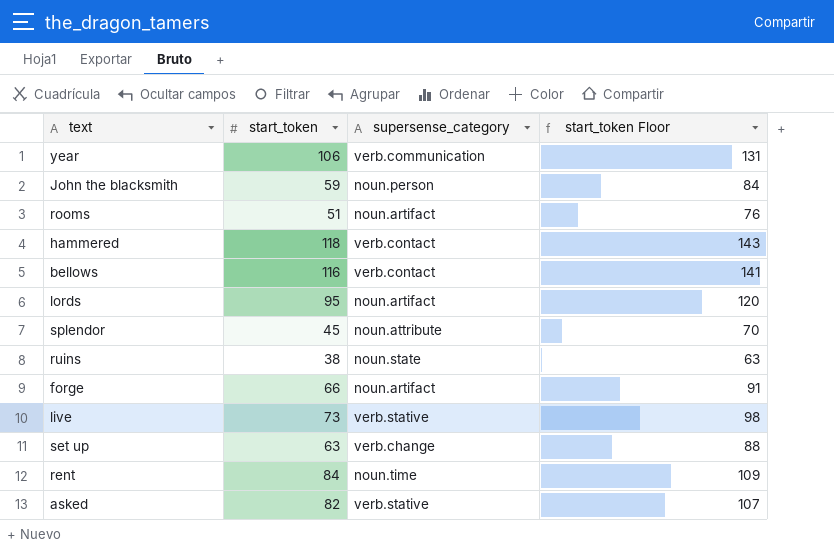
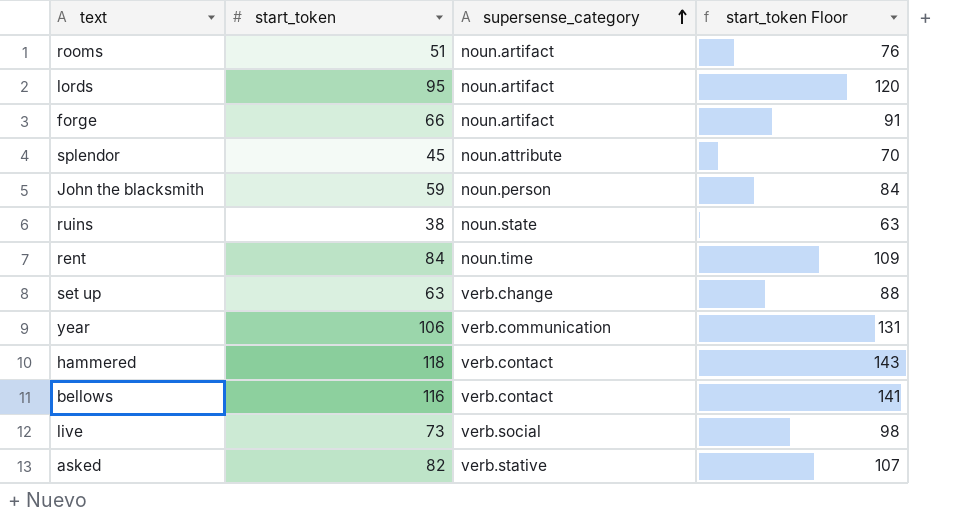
row order: none -> supersense_category ascending
live | supersense_category: verb.stative -> verb.social

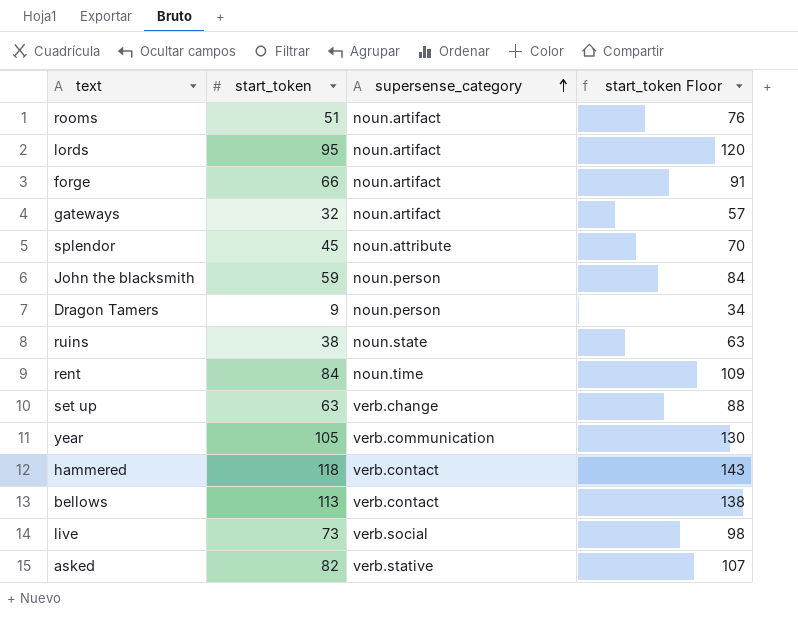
row gateways: none -> 32 | noun.artifact | 57
row Dragon Tamers: none -> 9 | noun.person | 34
year | start_token: 106 -> 105
year | start_token Floor: 131 -> 130
bellows | start_token: 116 -> 113
bellows | start_token Floor: 141 -> 138

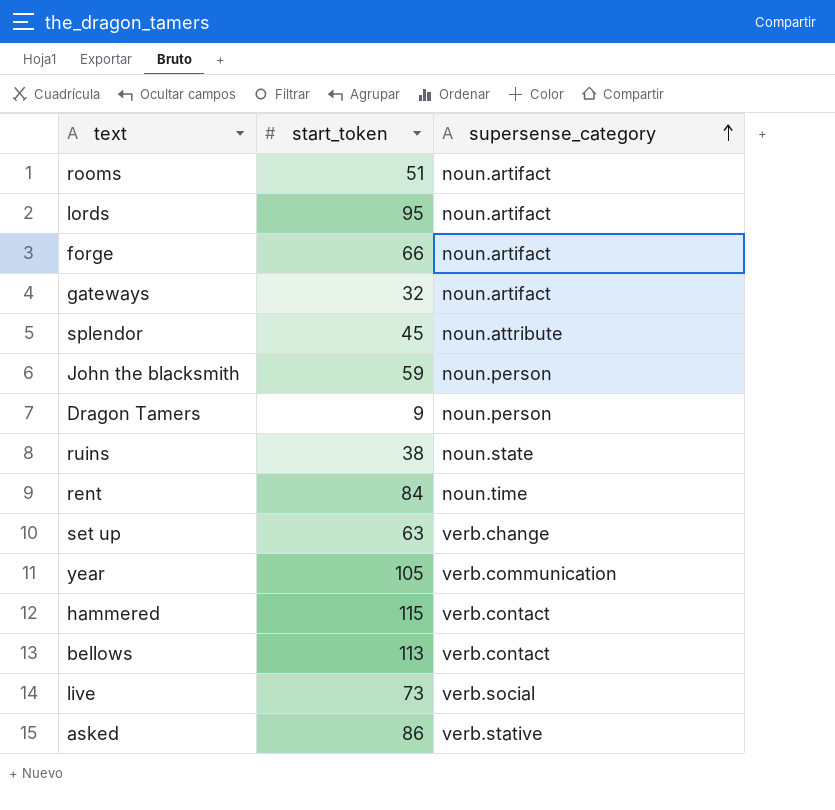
column start_token Floor | formula: [start_token] + 25 -> none
hammered | start_token: 118 -> 115
asked | start_token: 82 -> 86

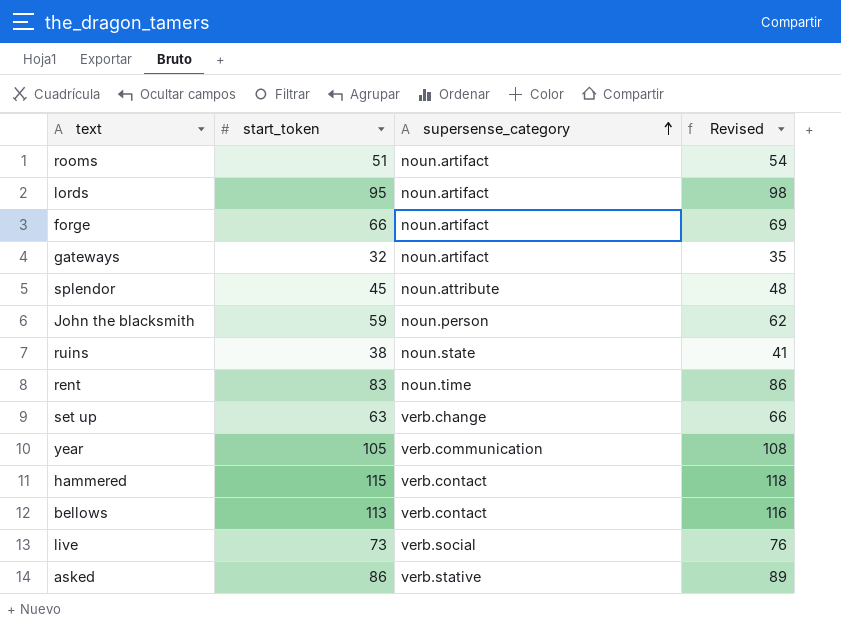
column Revised | formula: none -> [start_token] + 3
row Dragon Tamers: 9 | noun.person -> none
rent | start_token: 84 -> 83

